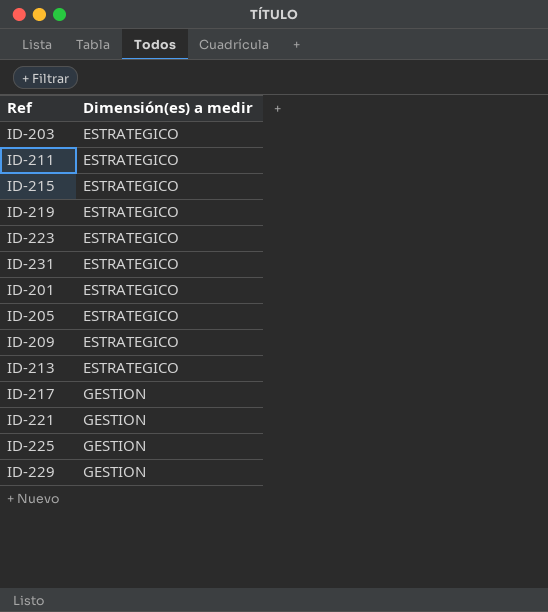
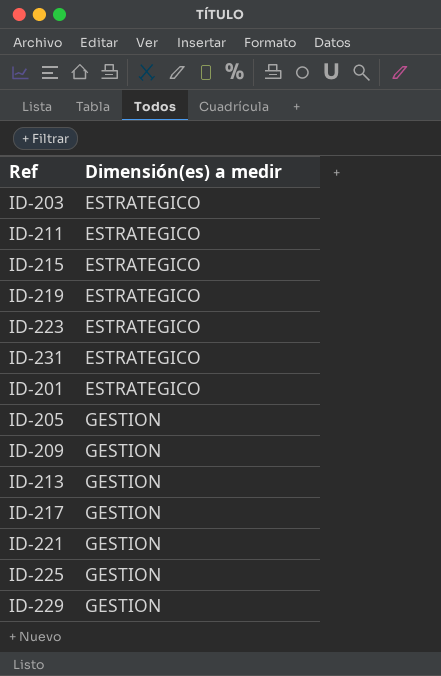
ID-205 | Dimensión(es) a medir: ESTRATEGICO -> GESTION
ID-209 | Dimensión(es) a medir: ESTRATEGICO -> GESTION
ID-213 | Dimensión(es) a medir: ESTRATEGICO -> GESTION

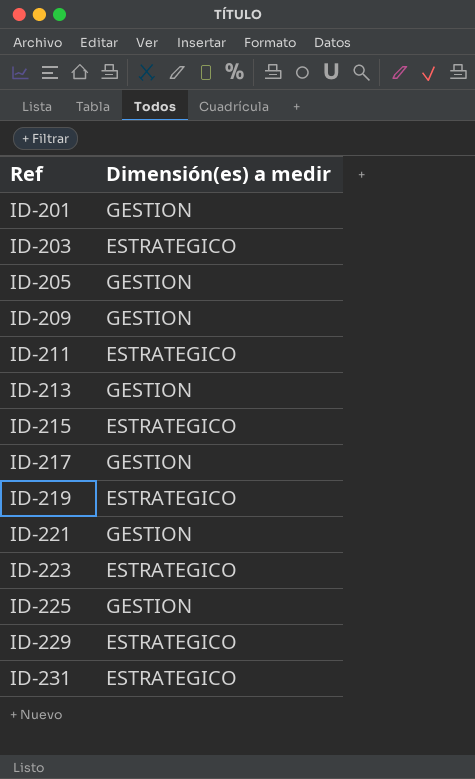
row order: Dimensión(es) a medir ascending -> Ref ascending
ID-201 | Dimensión(es) a medir: ESTRATEGICO -> GESTION
ID-229 | Dimensión(es) a medir: GESTION -> ESTRATEGICO

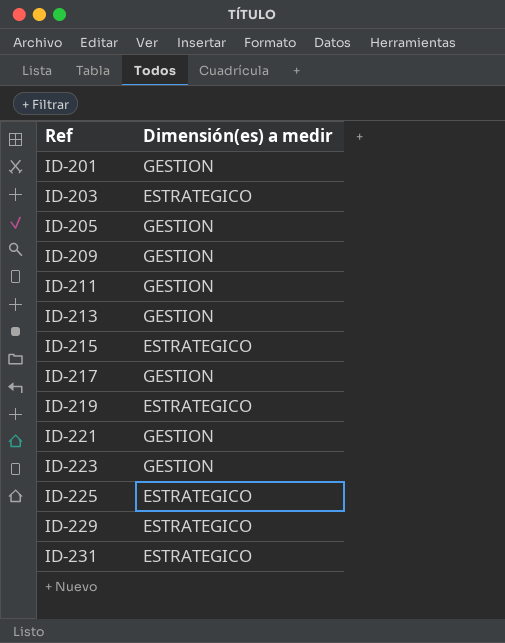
ID-211 | Dimensión(es) a medir: ESTRATEGICO -> GESTION
ID-223 | Dimensión(es) a medir: ESTRATEGICO -> GESTION
ID-225 | Dimensión(es) a medir: GESTION -> ESTRATEGICO

